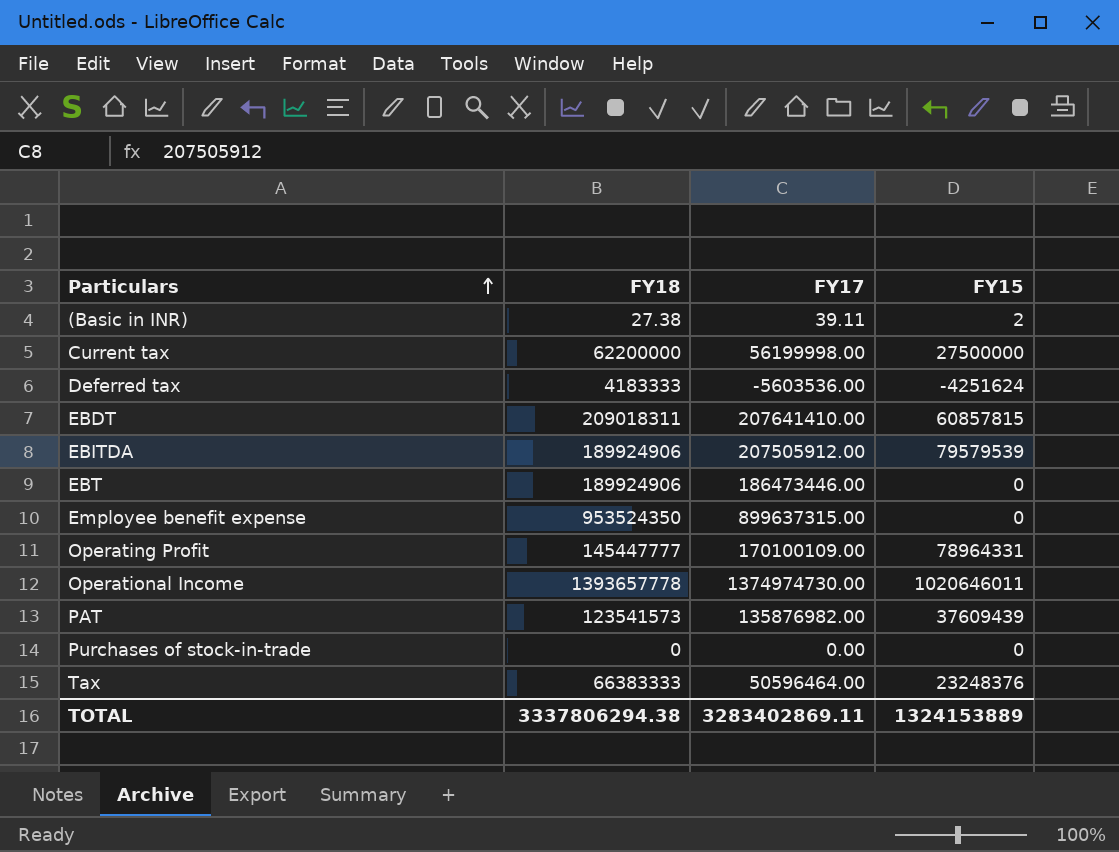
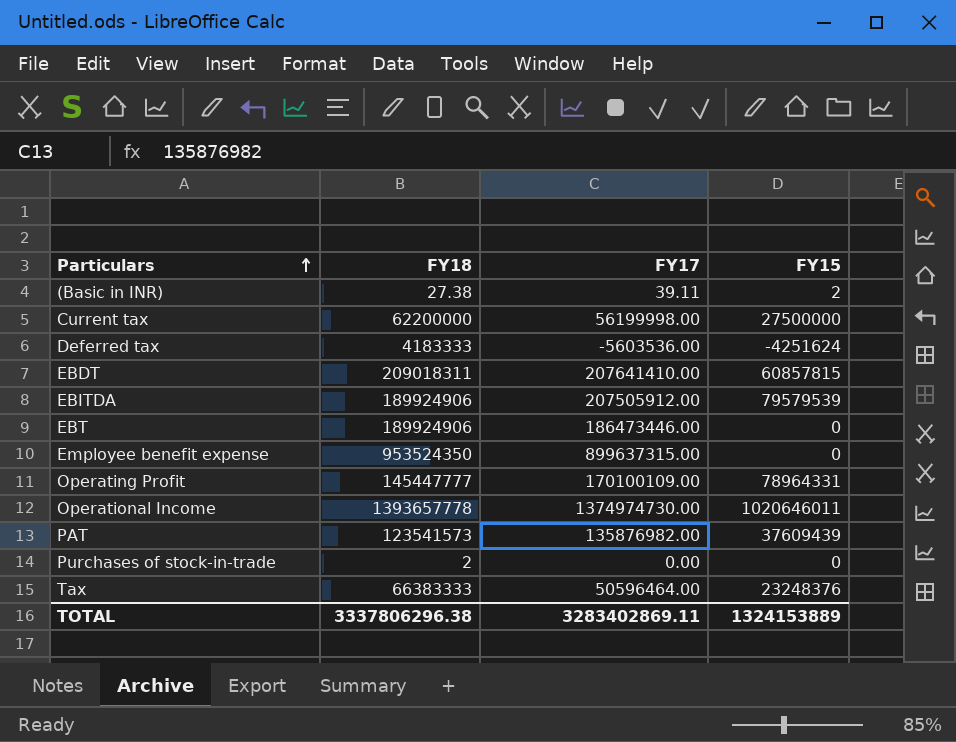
Purchases of stock-in-trade | FY18: 0 -> 2
TOTAL | FY18: 3337806294.38 -> 3337806296.38

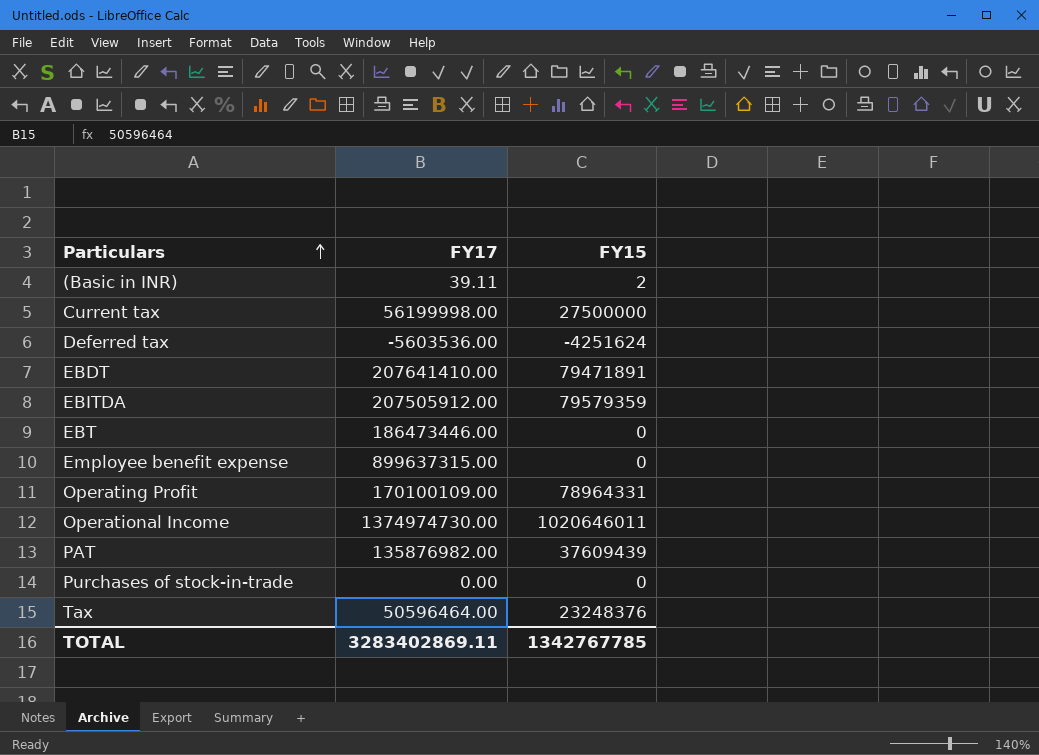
column FY18 | position: 2 -> none
EBDT | FY15: 60857815 -> 79471891
EBITDA | FY15: 79579539 -> 79579359
TOTAL | FY15: 1324153889 -> 1342767785

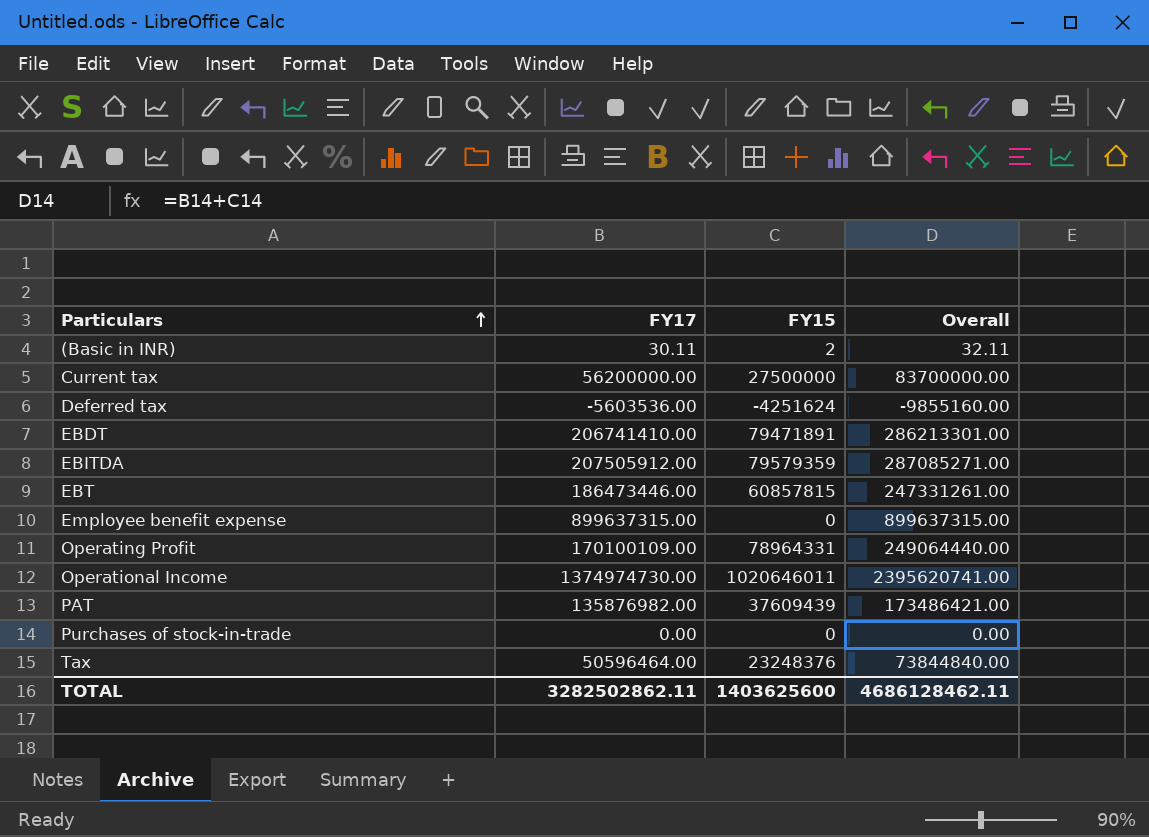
column Overall | formula: none -> [FY17] + [FY15]
(Basic in INR) | FY17: 39.11 -> 30.11
Current tax | FY17: 56199998.00 -> 56200000.00
EBDT | FY17: 207641410.00 -> 206741410.00
EBT | FY15: 0 -> 60857815
TOTAL | FY17: 3283402869.11 -> 3282502862.11
TOTAL | FY15: 1342767785 -> 1403625600

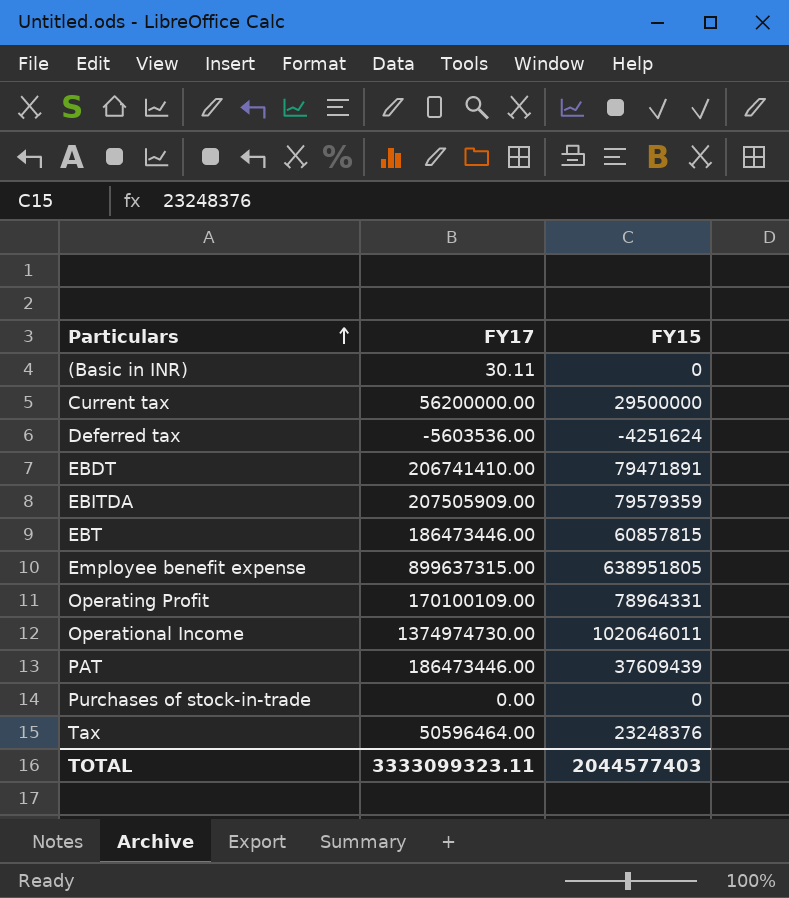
column Overall | formula: [FY17] + [FY15] -> none
(Basic in INR) | FY15: 2 -> 0
Current tax | FY15: 27500000 -> 29500000
EBITDA | FY17: 207505912.00 -> 207505909.00
Employee benefit expense | FY15: 0 -> 638951805
PAT | FY17: 135876982.00 -> 186473446.00
TOTAL | FY17: 3282502862.11 -> 3333099323.11
TOTAL | FY15: 1403625600 -> 2044577403

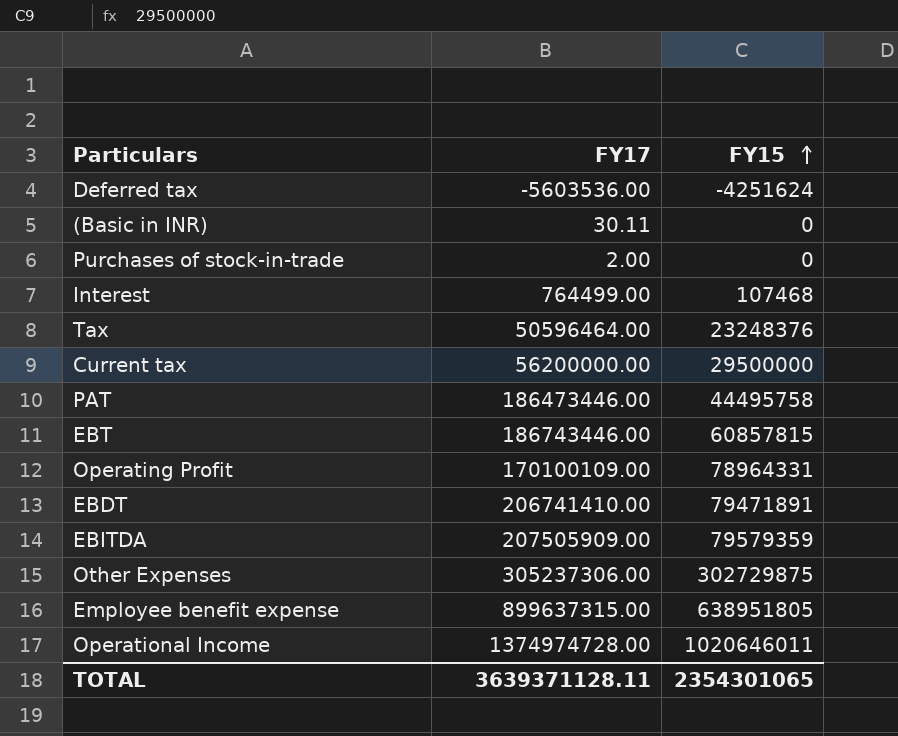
row order: Particulars ascending -> FY15 ascending
Purchases of stock-in-trade | FY17: 0.00 -> 2.00
row Interest: none -> 764499.00 | 107468
PAT | FY15: 37609439 -> 44495758
EBT | FY17: 186473446.00 -> 186743446.00
row Other Expenses: none -> 305237306.00 | 302729875
Operational Income | FY17: 1374974730.00 -> 1374974728.00
TOTAL | FY17: 3333099323.11 -> 3639371128.11
TOTAL | FY15: 2044577403 -> 2354301065

